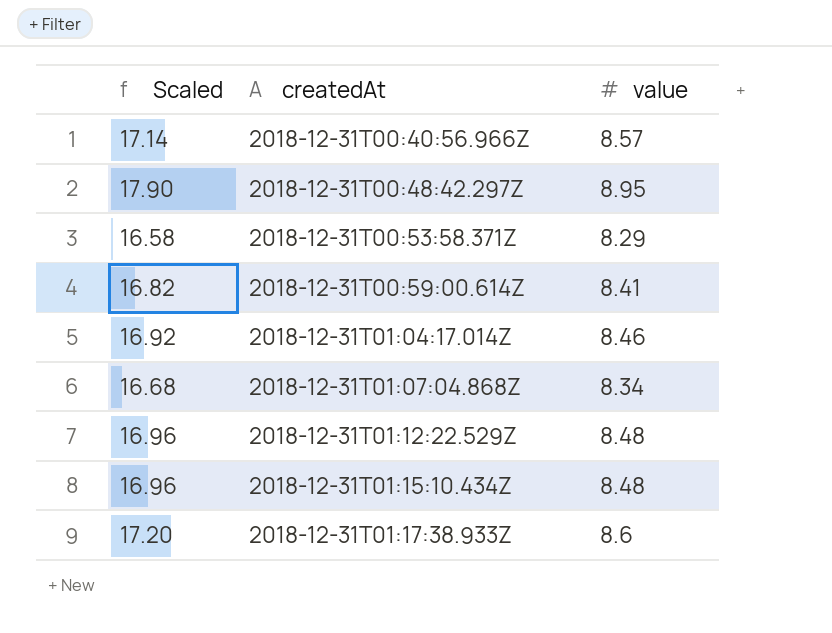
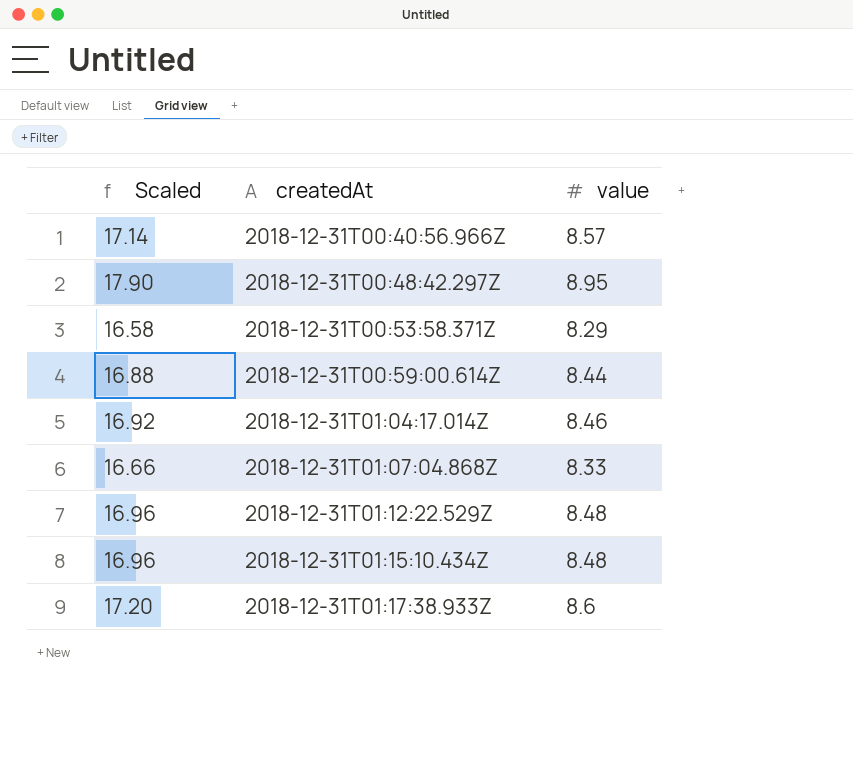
2018-12-31T00:59:00.614Z | Scaled: 16.82 -> 16.88
2018-12-31T00:59:00.614Z | value: 8.41 -> 8.44
2018-12-31T01:07:04.868Z | Scaled: 16.68 -> 16.66
2018-12-31T01:07:04.868Z | value: 8.34 -> 8.33

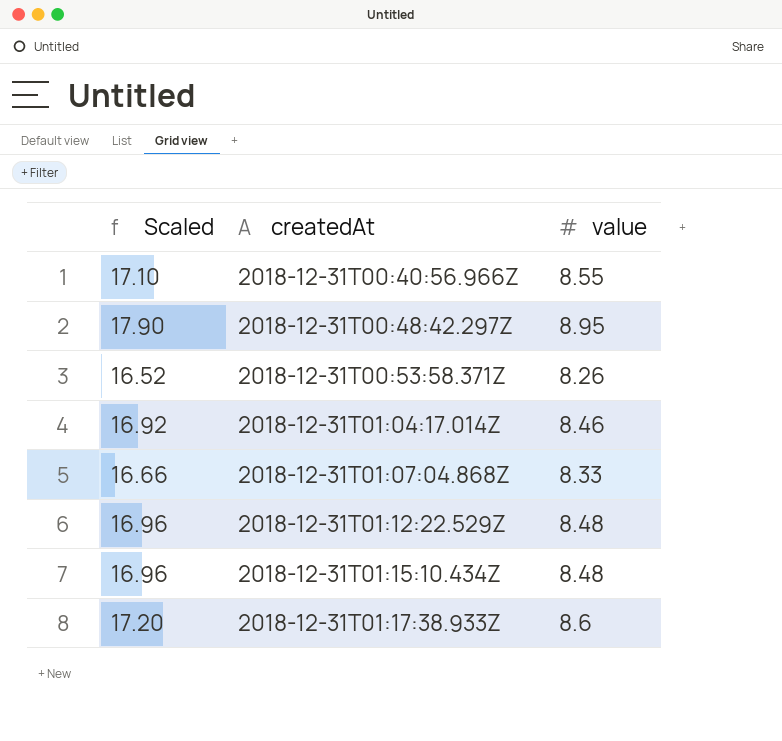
row 2018-12-31T00:59:00.614Z: 16.88 | 8.44 -> none
2018-12-31T00:40:56.966Z | Scaled: 17.14 -> 17.10
2018-12-31T00:40:56.966Z | value: 8.57 -> 8.55
2018-12-31T00:53:58.371Z | Scaled: 16.58 -> 16.52
2018-12-31T00:53:58.371Z | value: 8.29 -> 8.26

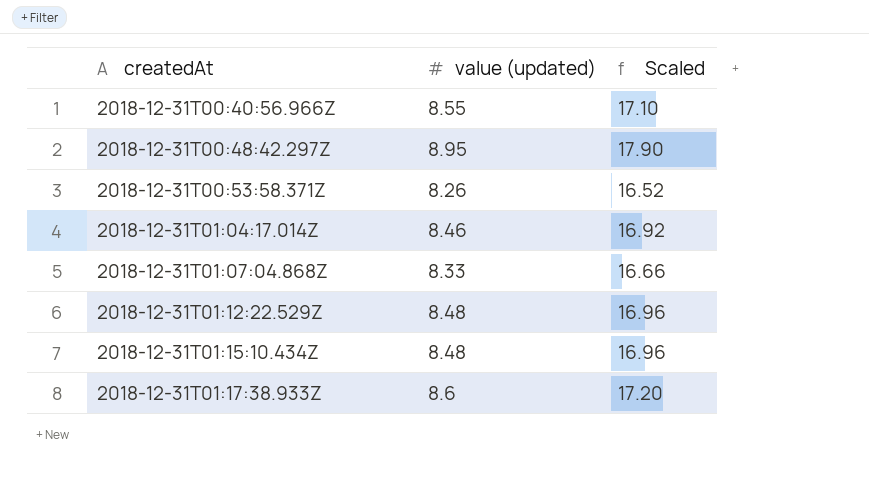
column name: value -> value (updated)
column Scaled | position: 1 -> 3

